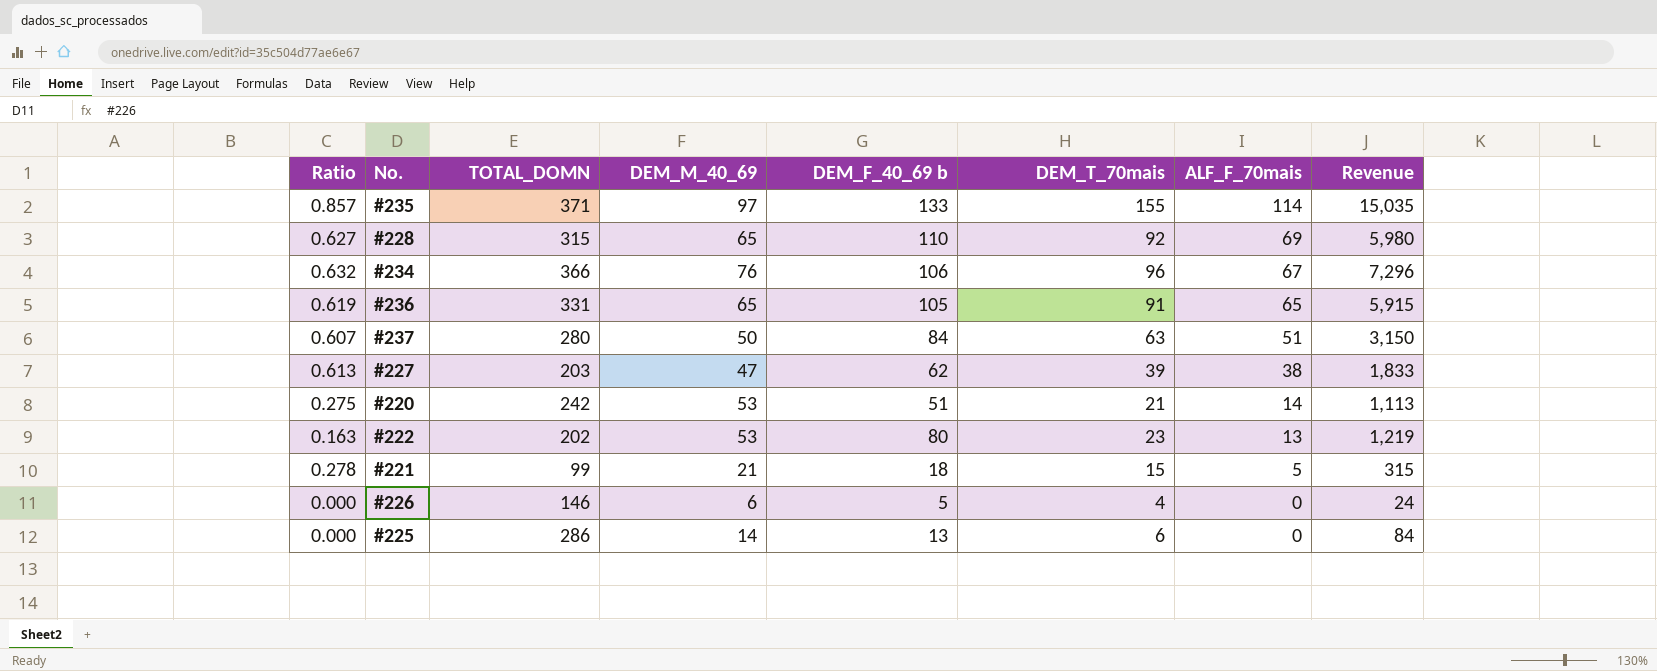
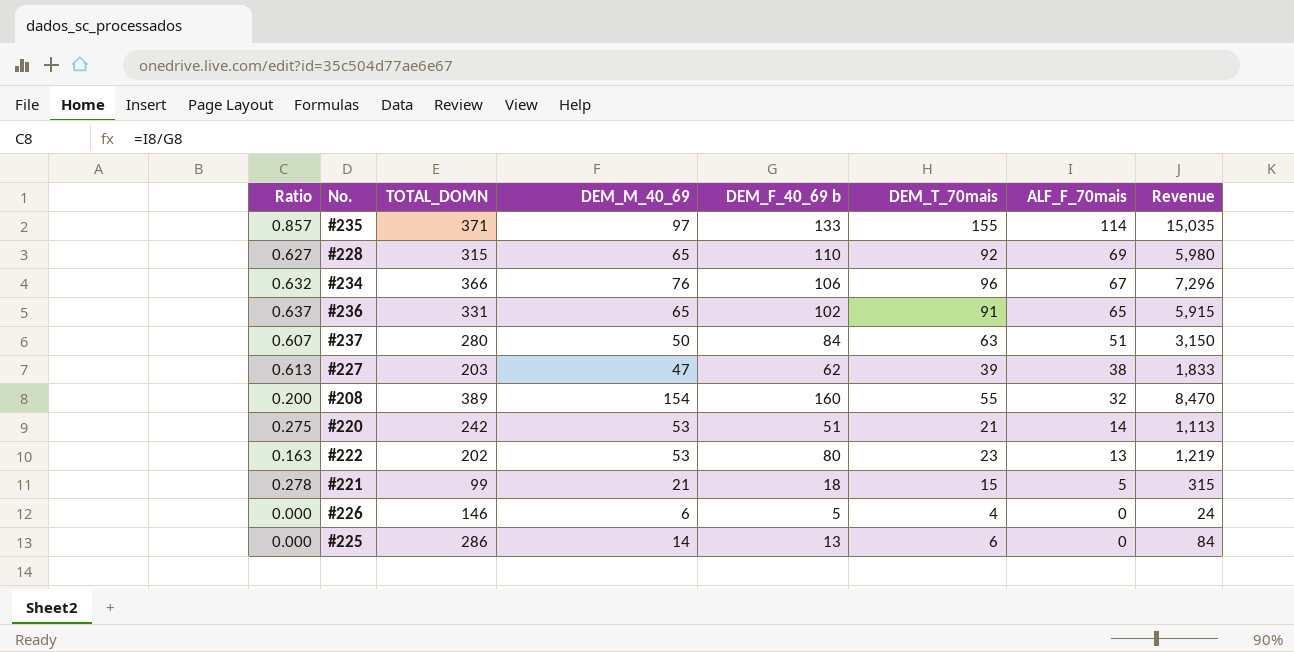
#236 | Ratio: 0.619 -> 0.637
#236 | DEM_F_40_69 b: 105 -> 102
row #208: none -> 0.200 | 389 | 154 | 160 | 55 | 32 | 8,470

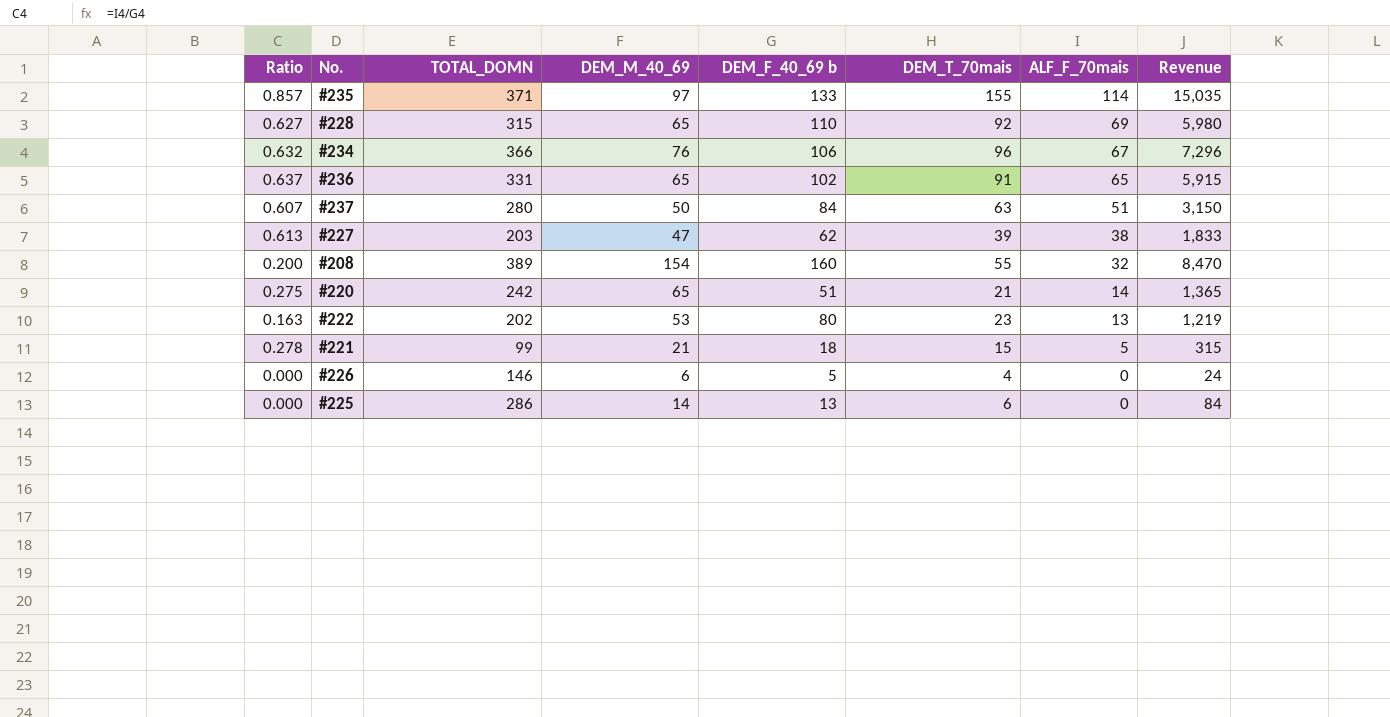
#220 | DEM_M_40_69: 53 -> 65
#220 | Revenue: 1,113 -> 1,365

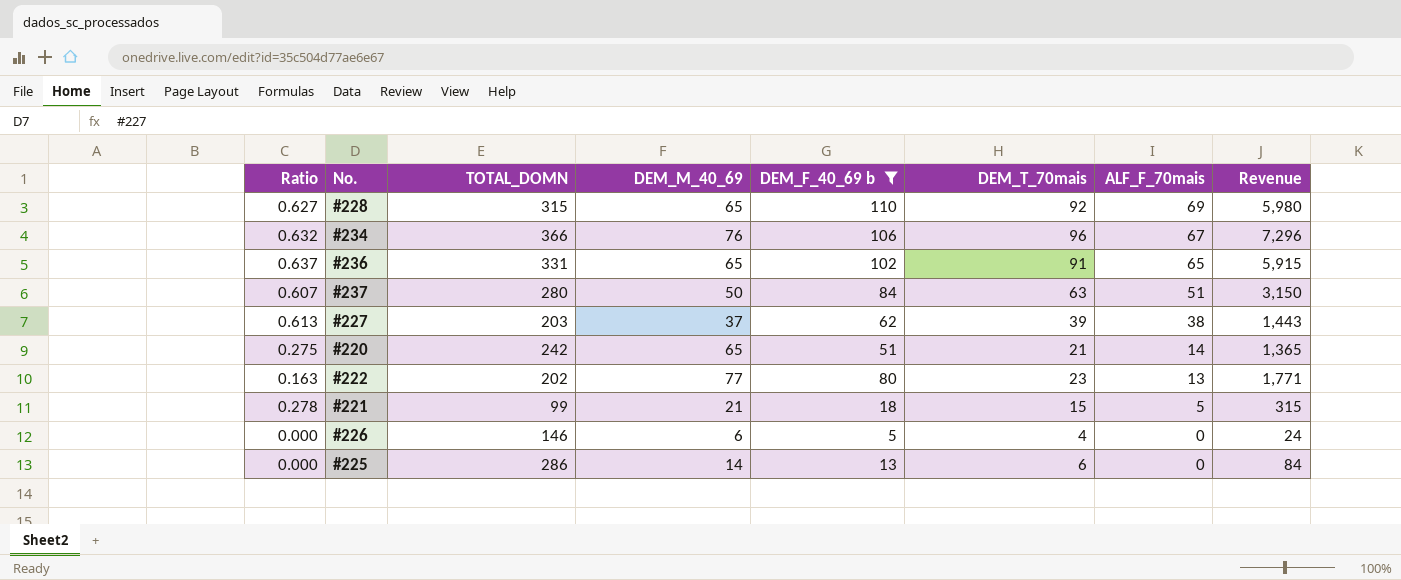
filter: none -> DEM_F_40_69 b <= 110
#227 | DEM_M_40_69: 47 -> 37
#227 | Revenue: 1,833 -> 1,443
#222 | DEM_M_40_69: 53 -> 77
#222 | Revenue: 1,219 -> 1,771

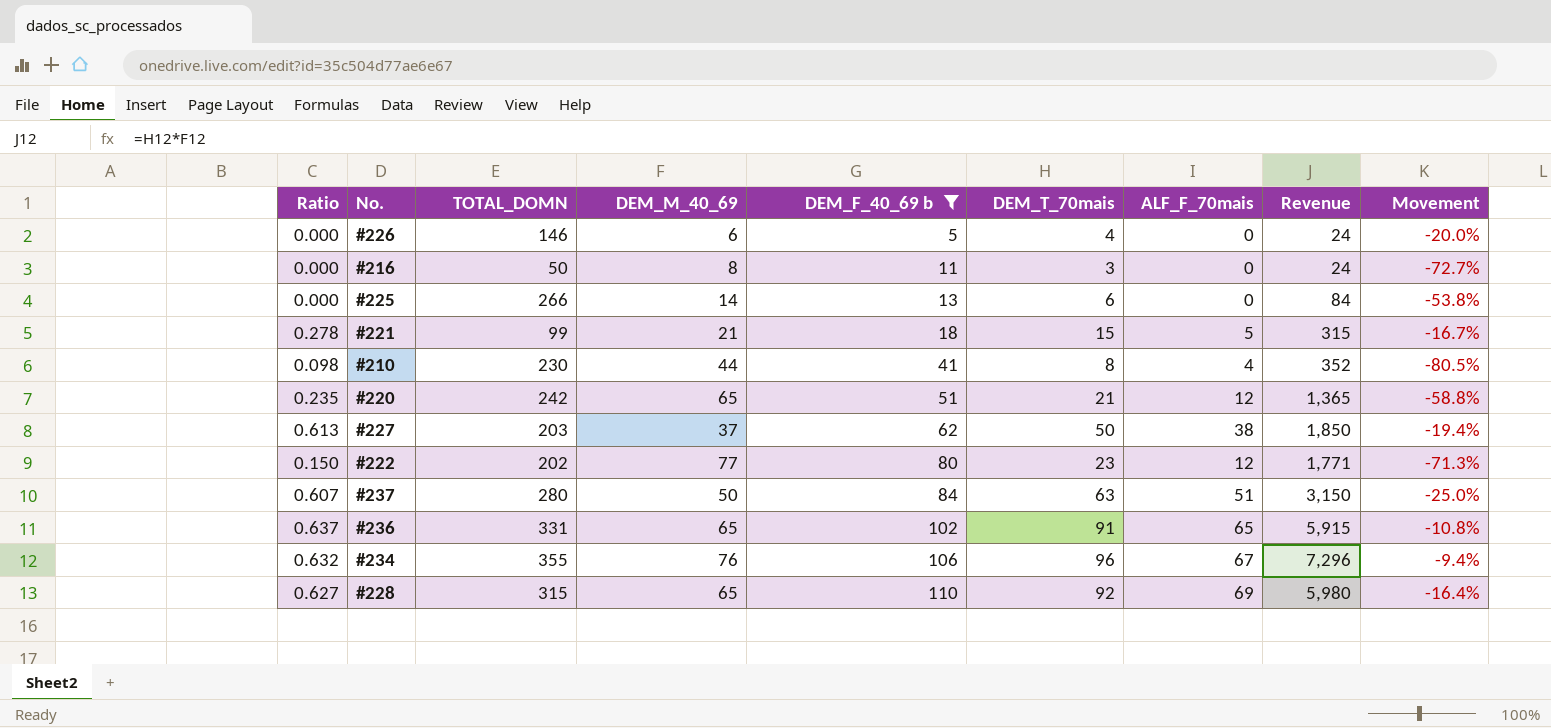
row order: ALF_F_70mais descending -> DEM_F_40_69 b ascending
column Movement | formula: none -> ([DEM_T_70mais] - [DEM_F_40_69 b]) / [DEM_F_40_69 b]
row #216: none -> 0.000 | 50 | 8 | 11 | 3 | 0 | 24 | -72.7%
#225 | TOTAL_DOMN: 286 -> 266
row #210: none -> 0.098 | 230 | 44 | 41 | 8 | 4 | 352 | -80.5%
#220 | Ratio: 0.275 -> 0.235
#220 | ALF_F_70mais: 14 -> 12
#227 | DEM_T_70mais: 39 -> 50
#227 | Revenue: 1,443 -> 1,850
#222 | Ratio: 0.163 -> 0.150
#222 | ALF_F_70mais: 13 -> 12
#234 | TOTAL_DOMN: 366 -> 355

